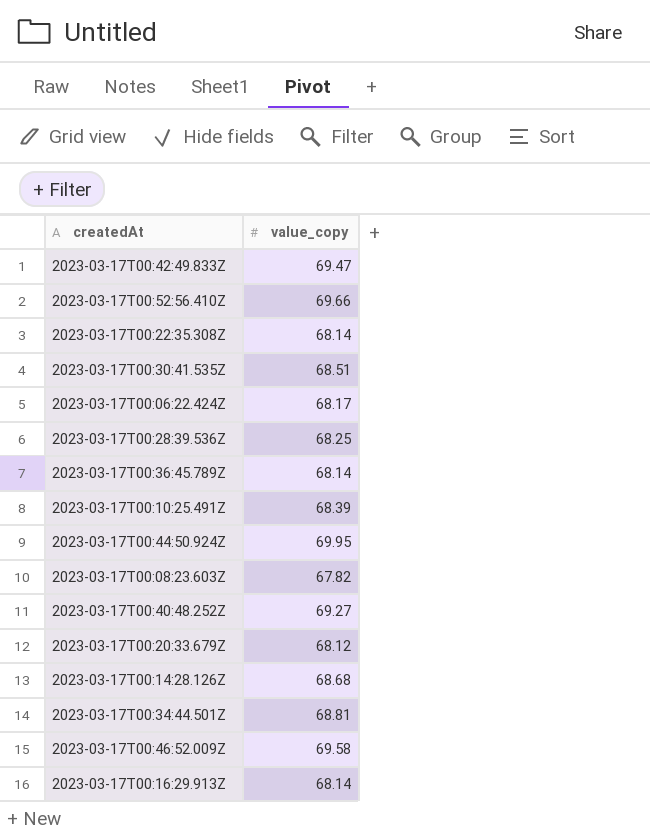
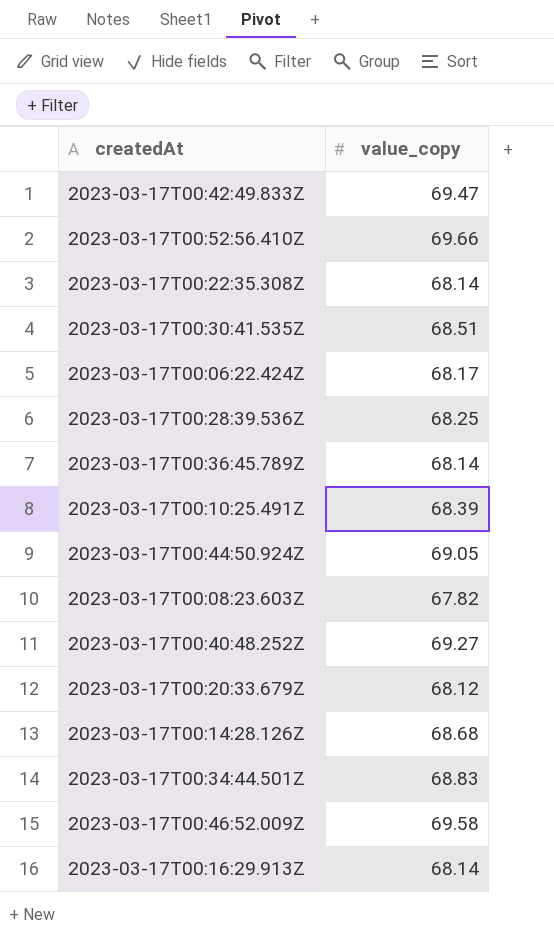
2023-03-17T00:44:50.924Z | value_copy: 69.95 -> 69.05
2023-03-17T00:34:44.501Z | value_copy: 68.81 -> 68.83

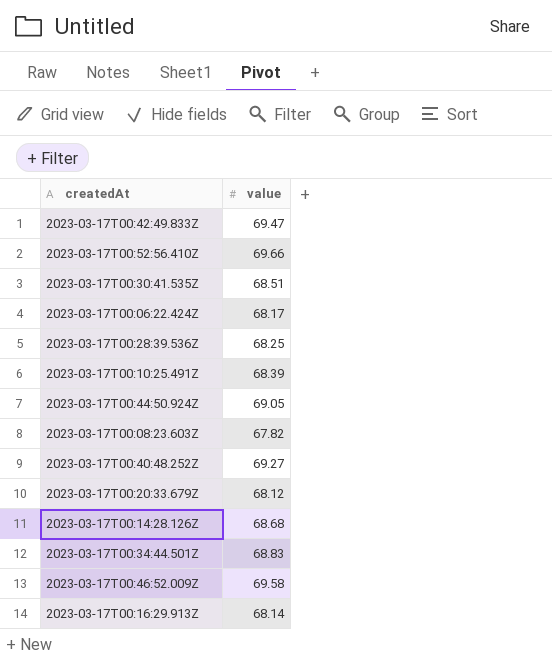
column name: value_copy -> value
row 2023-03-17T00:22:35.308Z: 68.14 -> none
row 2023-03-17T00:36:45.789Z: 68.14 -> none

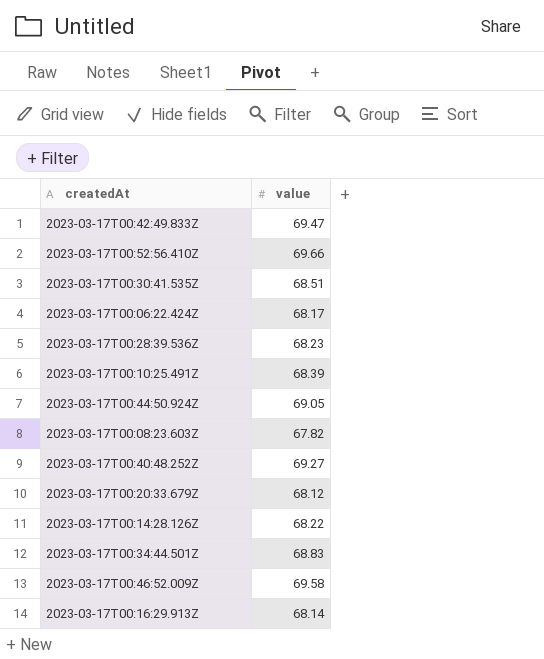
2023-03-17T00:28:39.536Z | value: 68.25 -> 68.23
2023-03-17T00:14:28.126Z | value: 68.68 -> 68.22

